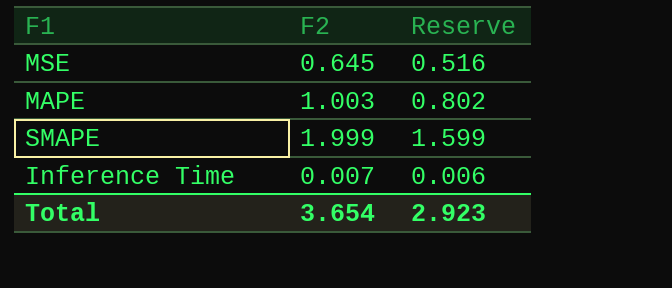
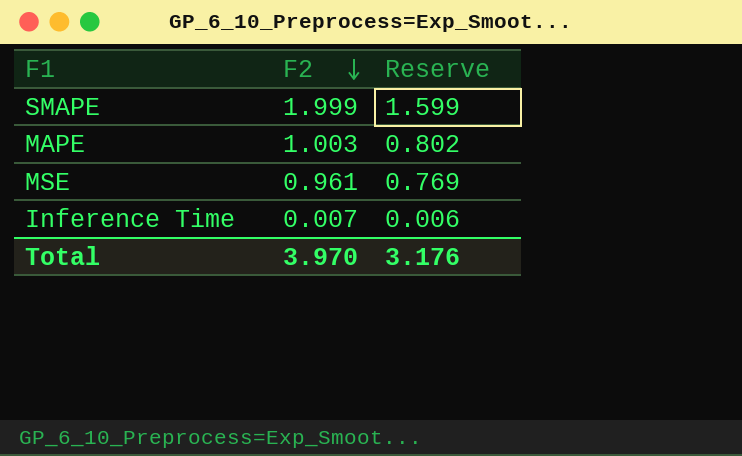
row order: none -> F2 descending
MSE | F2: 0.645 -> 0.961
MSE | Reserve: 0.516 -> 0.769
Total | F2: 3.654 -> 3.970
Total | Reserve: 2.923 -> 3.176

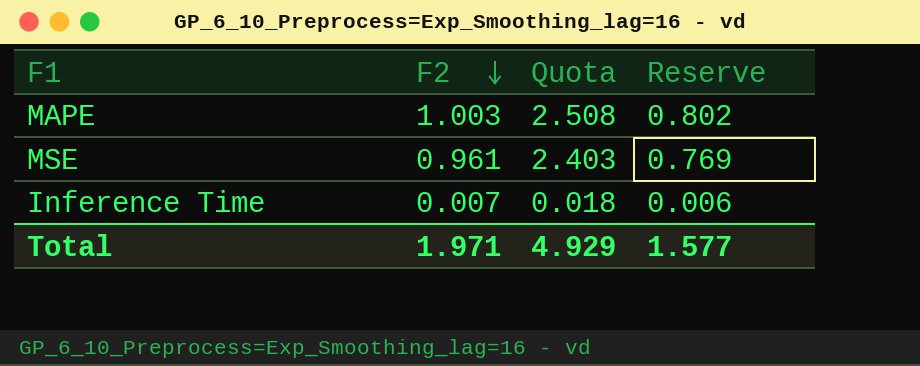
column Quota | formula: none -> [F2] * 2.5
row SMAPE: 1.999 | 1.599 -> none
Total | F2: 3.970 -> 1.971
Total | Reserve: 3.176 -> 1.577

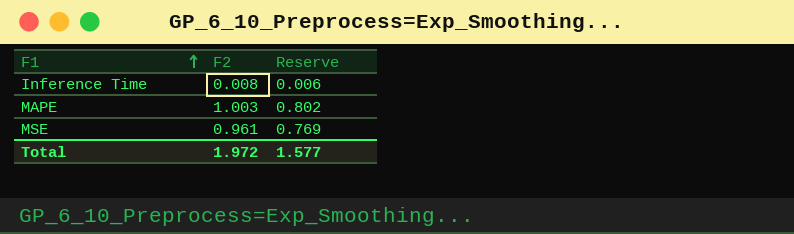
row order: F2 descending -> F1 ascending
column Quota | formula: [F2] * 2.5 -> none
Inference Time | F2: 0.007 -> 0.008
Total | F2: 1.971 -> 1.972

